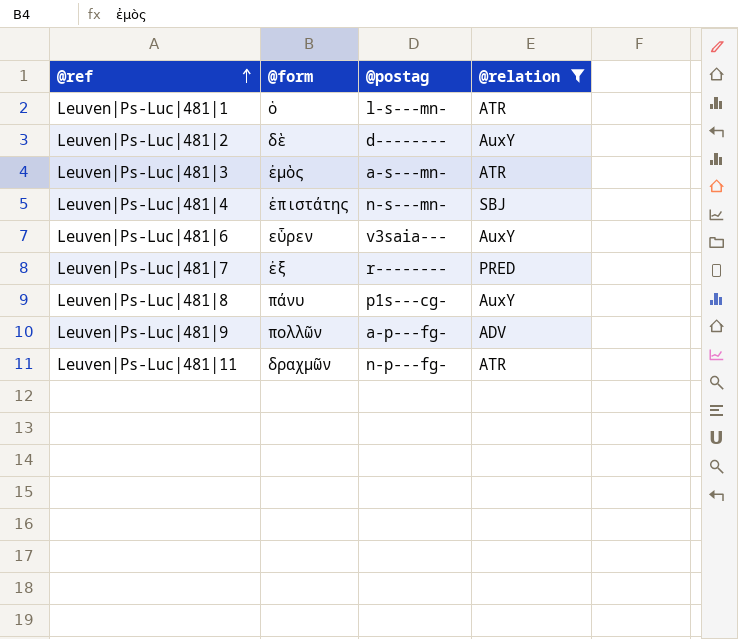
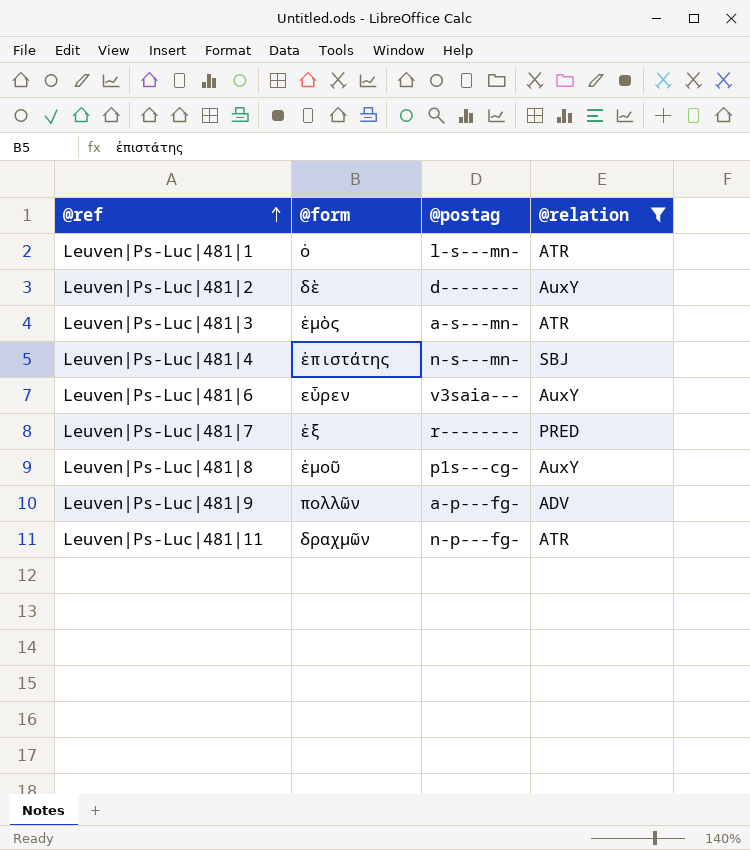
Leuven|Ps-Luc|481|8 | @form: πάνυ -> ἐμοῦ

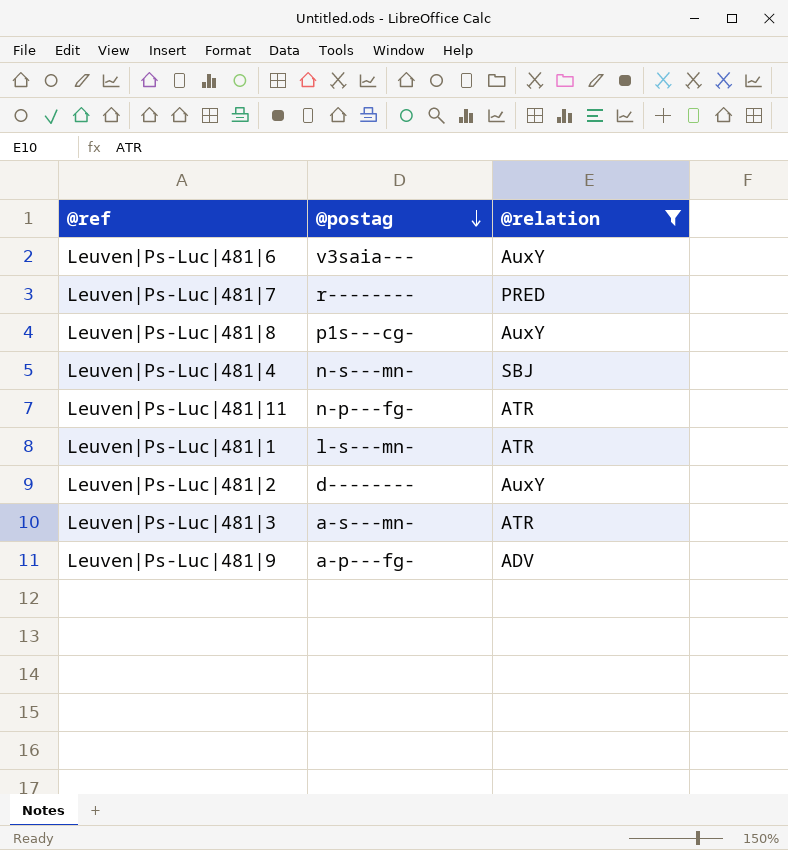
row order: @ref ascending -> @postag descending
column @form | position: 2 -> none

